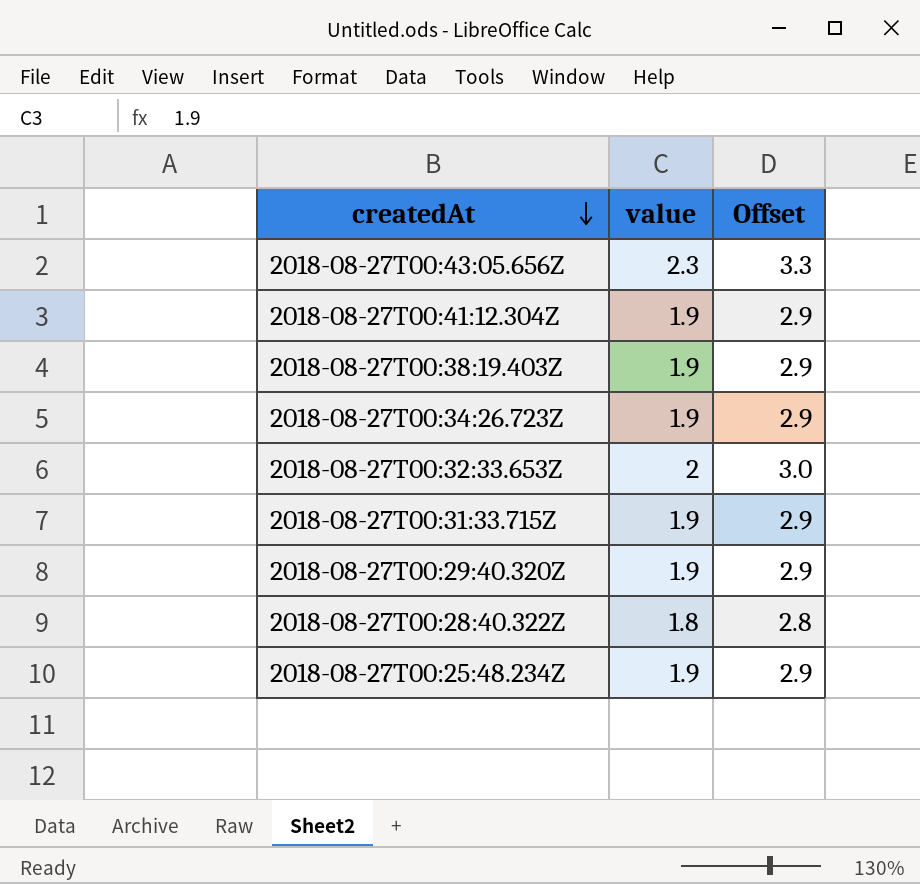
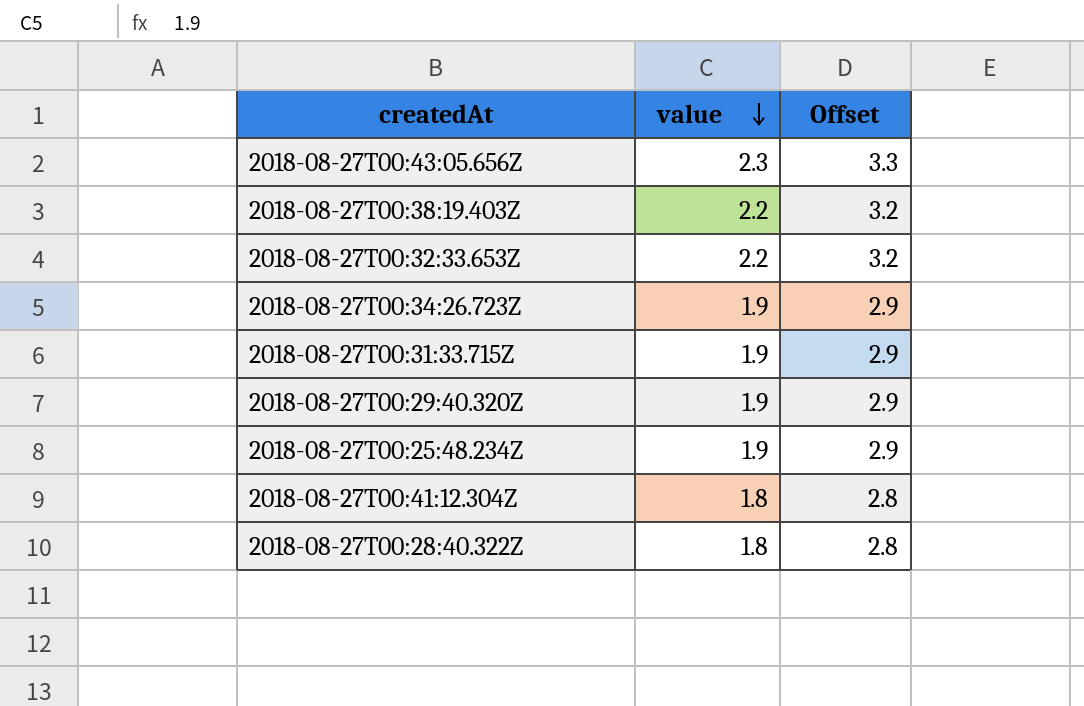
row order: createdAt descending -> value descending
2018-08-27T00:38:19.403Z | value: 1.9 -> 2.2
2018-08-27T00:38:19.403Z | Offset: 2.9 -> 3.2
2018-08-27T00:32:33.653Z | value: 2 -> 2.2
2018-08-27T00:32:33.653Z | Offset: 3.0 -> 3.2
2018-08-27T00:41:12.304Z | value: 1.9 -> 1.8
2018-08-27T00:41:12.304Z | Offset: 2.9 -> 2.8

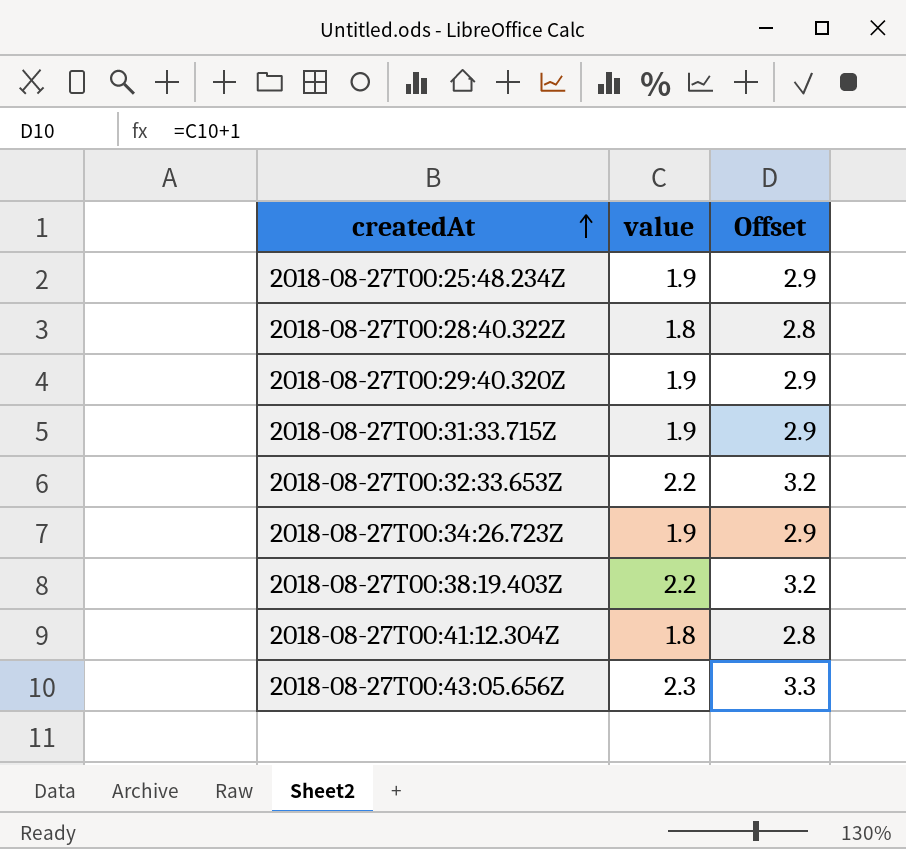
row order: value descending -> createdAt ascending

